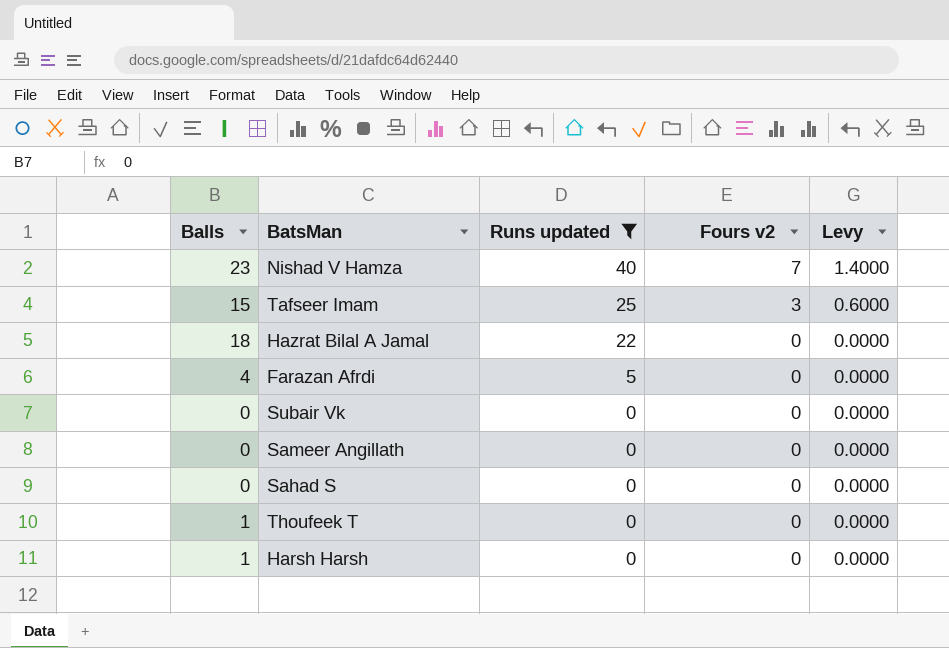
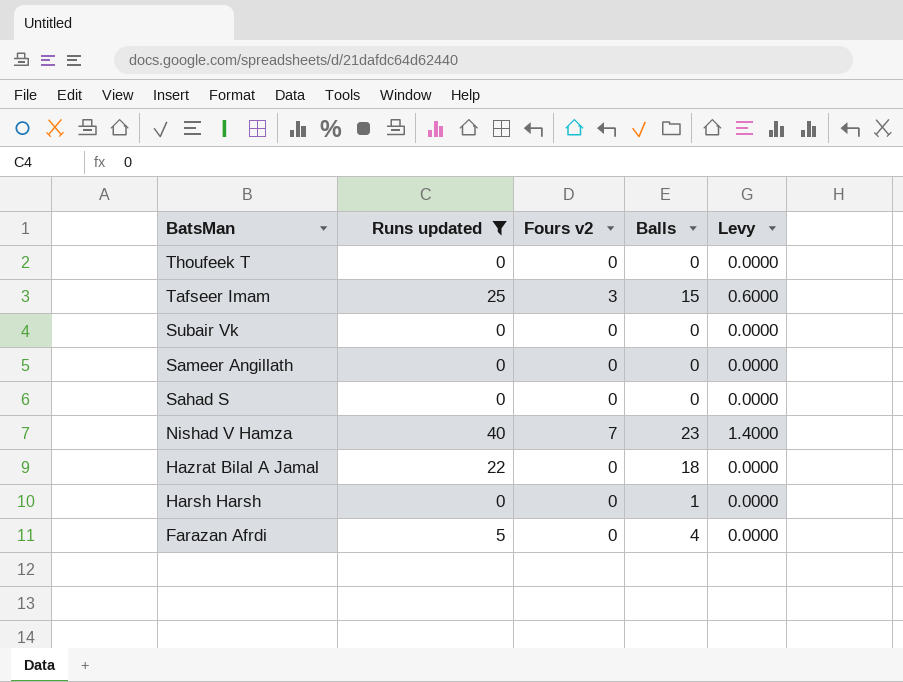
row order: Runs updated descending -> BatsMan descending
column Balls | position: 1 -> 4
Thoufeek T | Balls: 1 -> 0

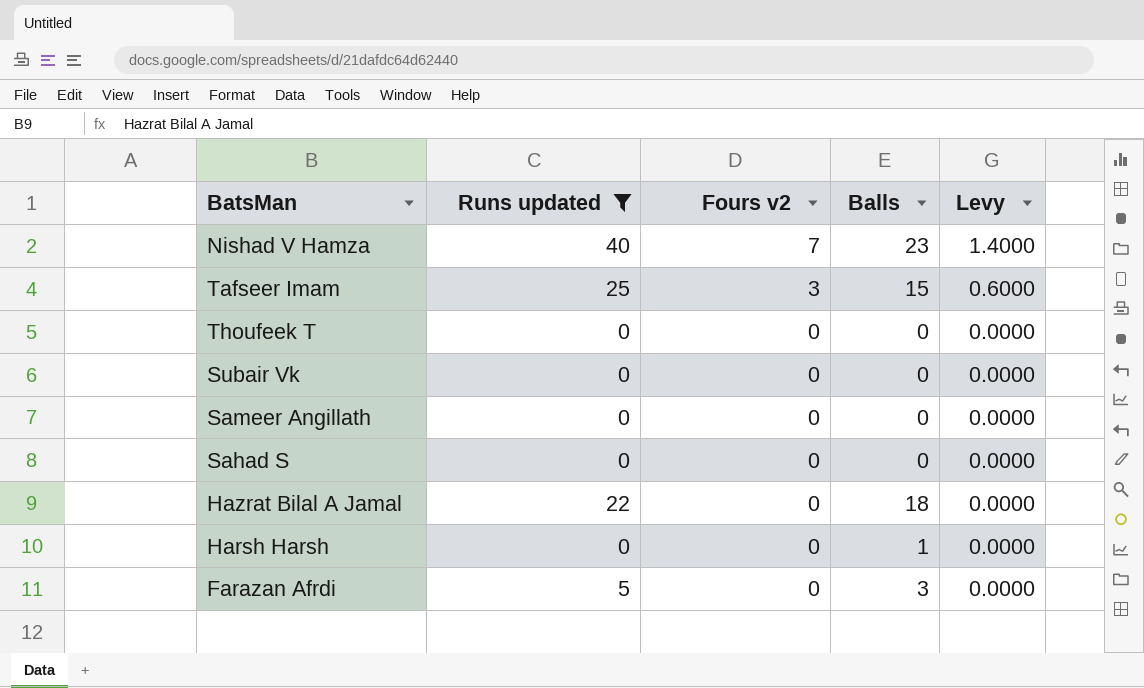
row order: BatsMan descending -> Fours v2 descending
Farazan Afrdi | Balls: 4 -> 3

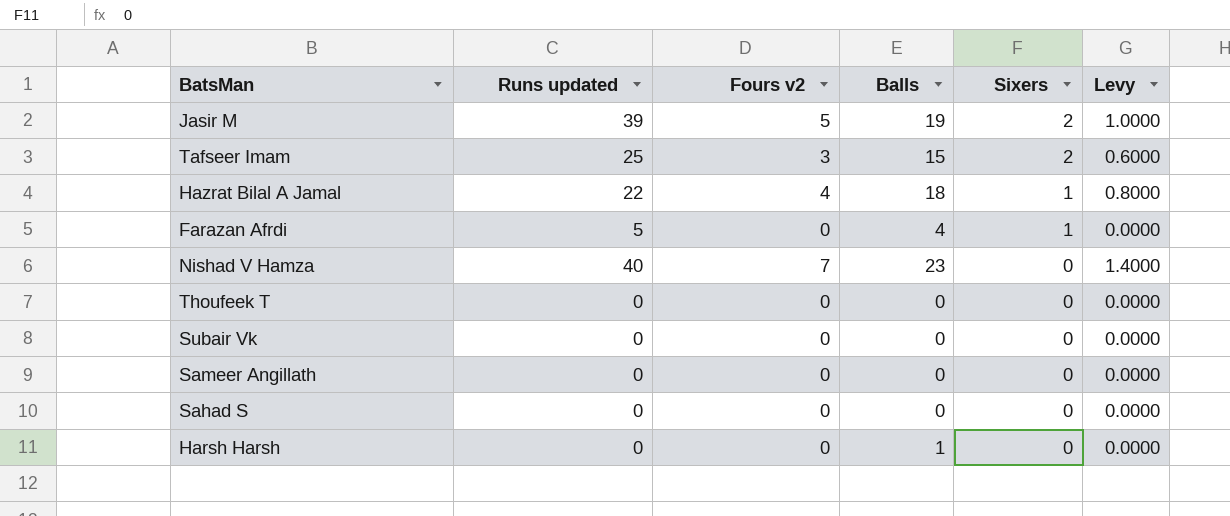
filter: Runs updated != 39 -> none
row order: Fours v2 descending -> Sixers descending
column Sixers | position: none -> 5
Hazrat Bilal A Jamal | Fours v2: 0 -> 4
Hazrat Bilal A Jamal | Levy: 0.0000 -> 0.8000
Farazan Afrdi | Balls: 3 -> 4

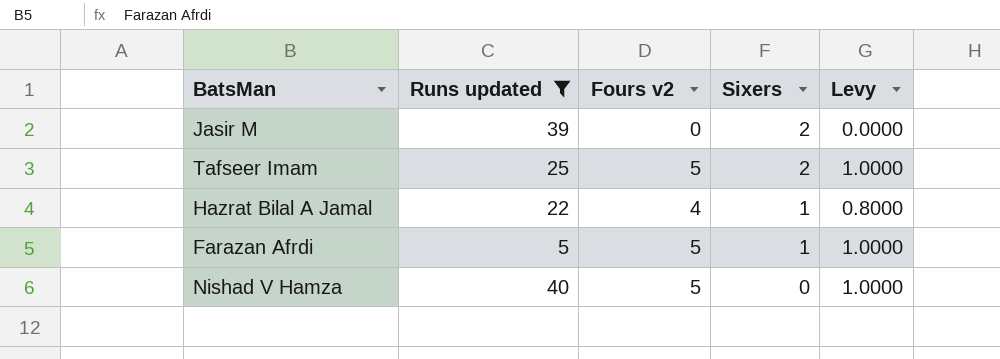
filter: none -> Runs updated != 0
column Balls | position: 4 -> none
Jasir M | Fours v2: 5 -> 0
Jasir M | Levy: 1.0000 -> 0.0000
Tafseer Imam | Fours v2: 3 -> 5
Tafseer Imam | Levy: 0.6000 -> 1.0000
Farazan Afrdi | Fours v2: 0 -> 5
Farazan Afrdi | Levy: 0.0000 -> 1.0000
Nishad V Hamza | Fours v2: 7 -> 5
Nishad V Hamza | Levy: 1.4000 -> 1.0000

